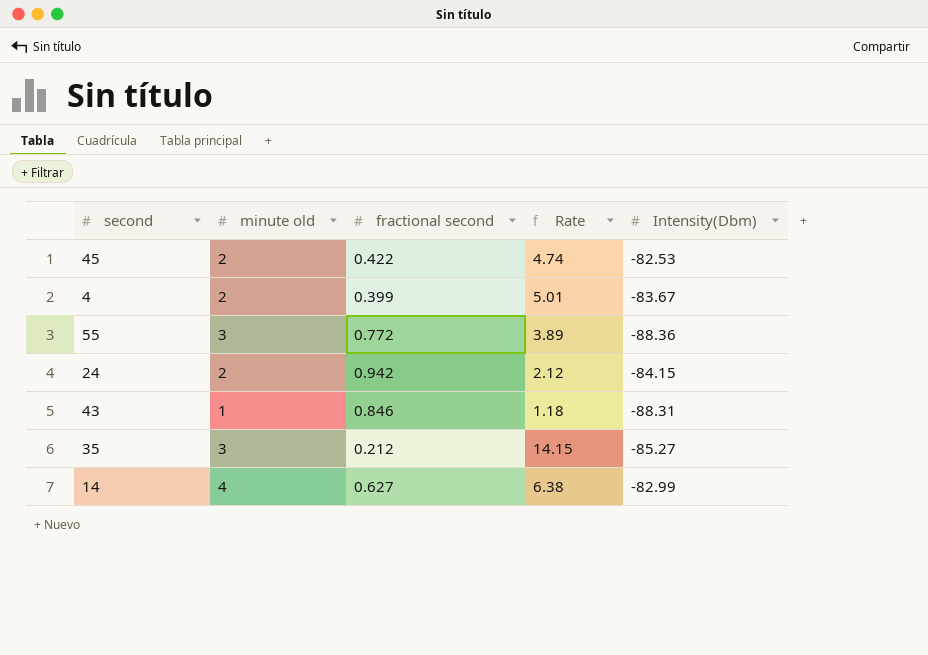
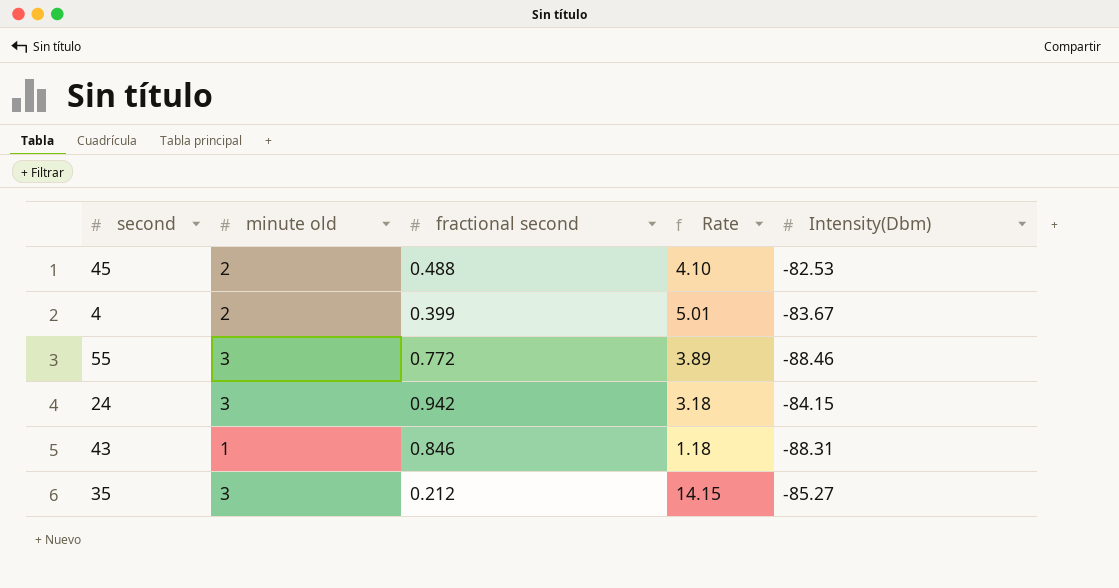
row 14: 4 | 0.627 | 6.38 | -82.99 -> none
45 | fractional second: 0.422 -> 0.488
45 | Rate: 4.74 -> 4.10
55 | Intensity(Dbm): -88.36 -> -88.46
24 | minute old: 2 -> 3
24 | Rate: 2.12 -> 3.18

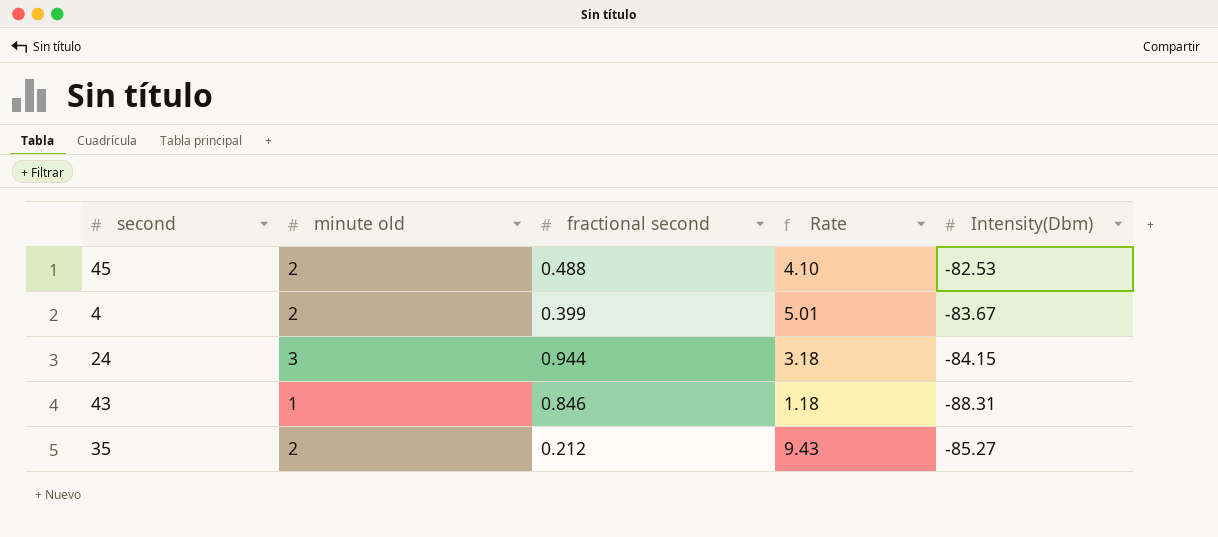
row 55: 3 | 0.772 | 3.89 | -88.46 -> none
24 | fractional second: 0.942 -> 0.944
35 | minute old: 3 -> 2
35 | Rate: 14.15 -> 9.43

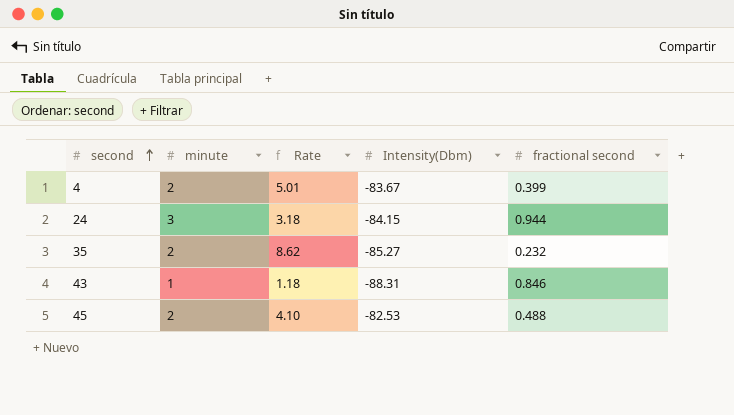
row order: none -> second ascending
column name: minute old -> minute
column fractional second | position: 3 -> 5
35 | Rate: 9.43 -> 8.62
35 | fractional second: 0.212 -> 0.232

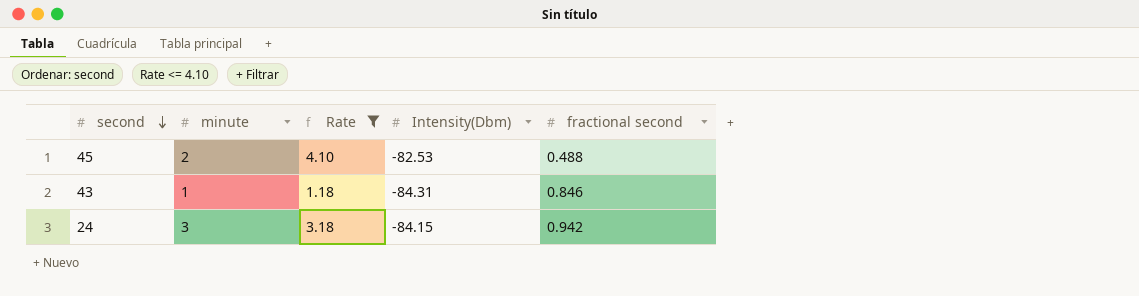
filter: none -> Rate <= 4.10
row order: second ascending -> second descending
43 | Intensity(Dbm): -88.31 -> -84.31
24 | fractional second: 0.944 -> 0.942

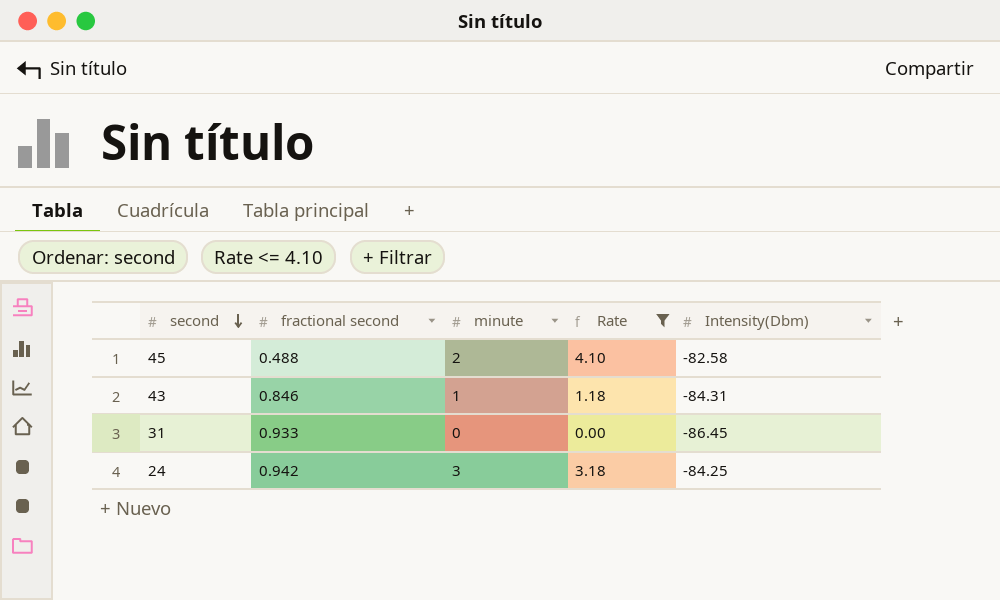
column fractional second | position: 5 -> 2
45 | Intensity(Dbm): -82.53 -> -82.58
row 31: none -> 0.933 | 0 | 0.00 | -86.45
24 | Intensity(Dbm): -84.15 -> -84.25

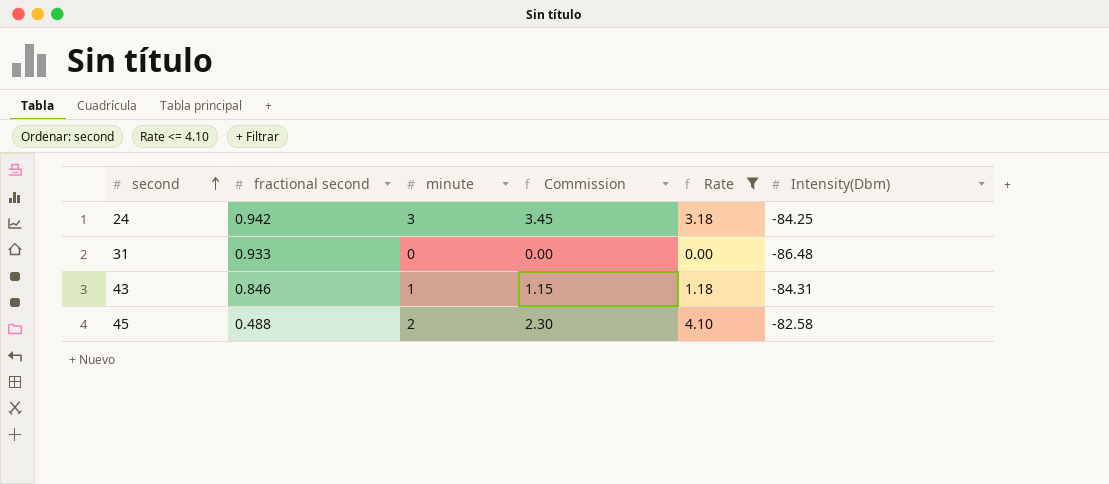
row order: second descending -> second ascending
column Commission | formula: none -> [minute] * 1.15
31 | Intensity(Dbm): -86.45 -> -86.48

